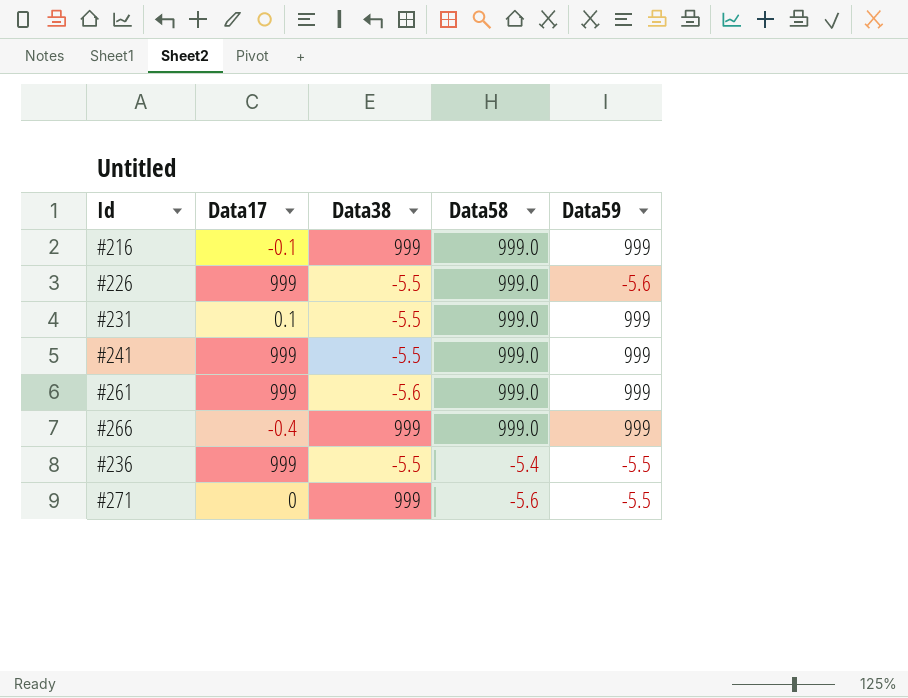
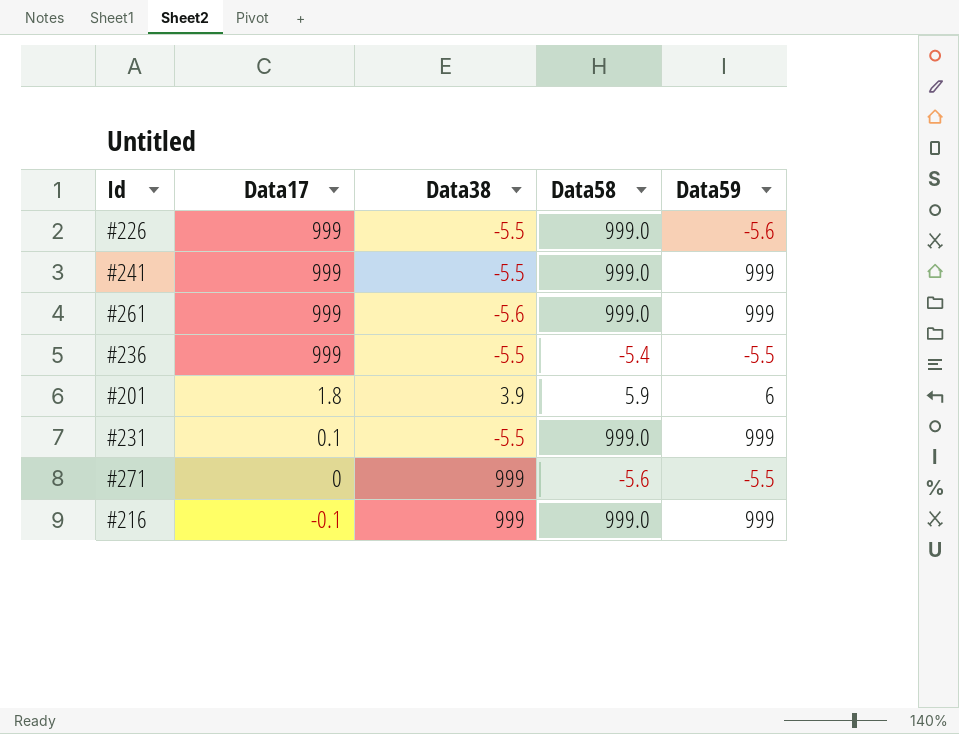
row order: Data58 descending -> Data17 descending
row #266: -0.4 | 999 | 999.0 | 999 -> none
row #201: none -> 1.8 | 3.9 | 5.9 | 6

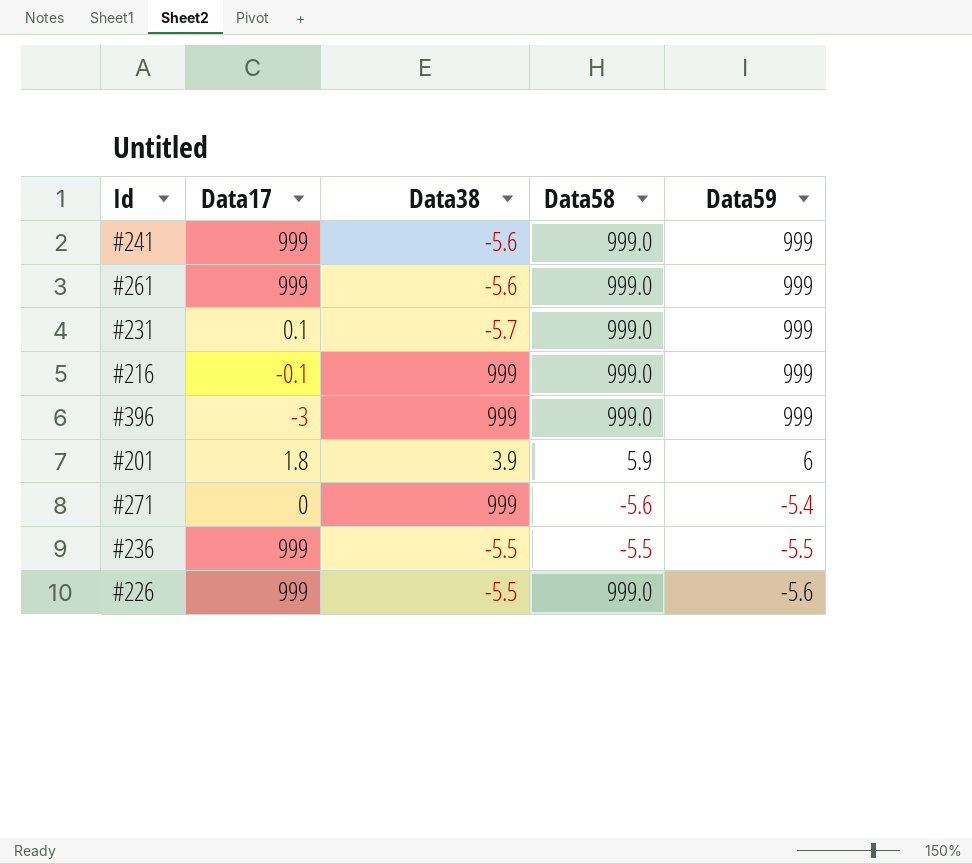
row order: Data17 descending -> Data59 descending
#241 | Data38: -5.5 -> -5.6
#231 | Data38: -5.5 -> -5.7
row #396: none -> -3 | 999 | 999.0 | 999
#271 | Data59: -5.5 -> -5.4
#236 | Data58: -5.4 -> -5.5

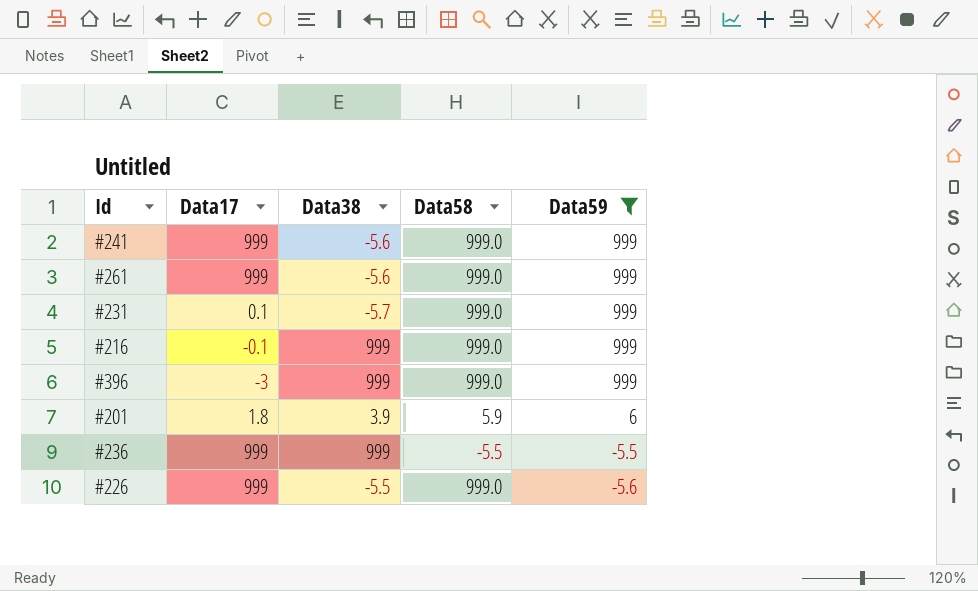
filter: none -> Data59 != -5.4
#236 | Data38: -5.5 -> 999

